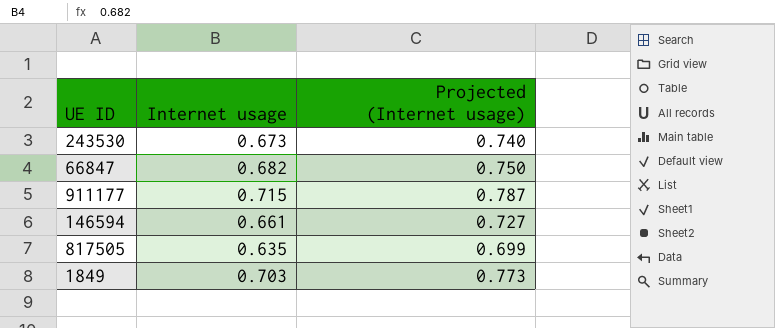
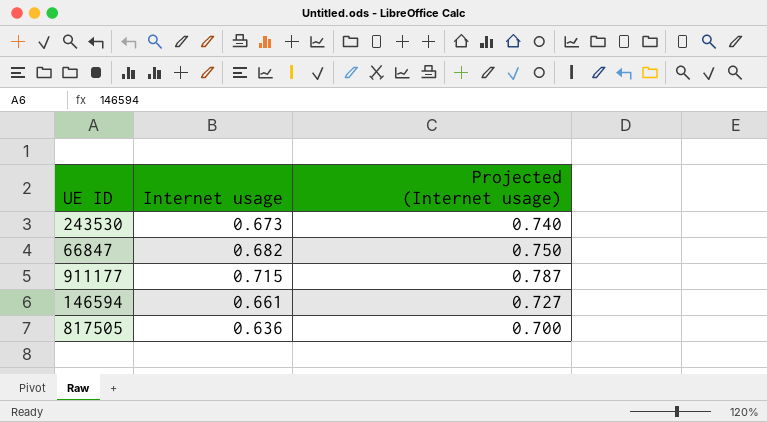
row 1849: 0.703 | 0.773 -> none
817505 | Internet usage: 0.635 -> 0.636
817505 | Projected (Internet usage): 0.699 -> 0.700

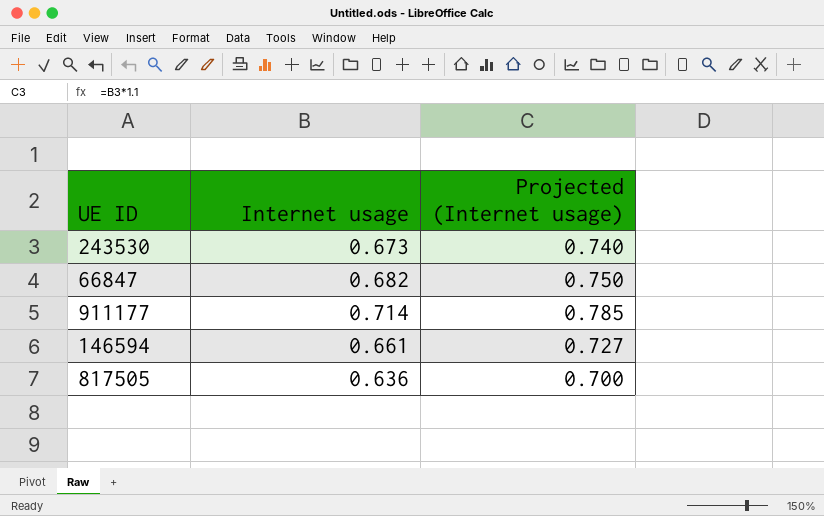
911177 | Internet usage: 0.715 -> 0.714
911177 | Projected (Internet usage): 0.787 -> 0.785

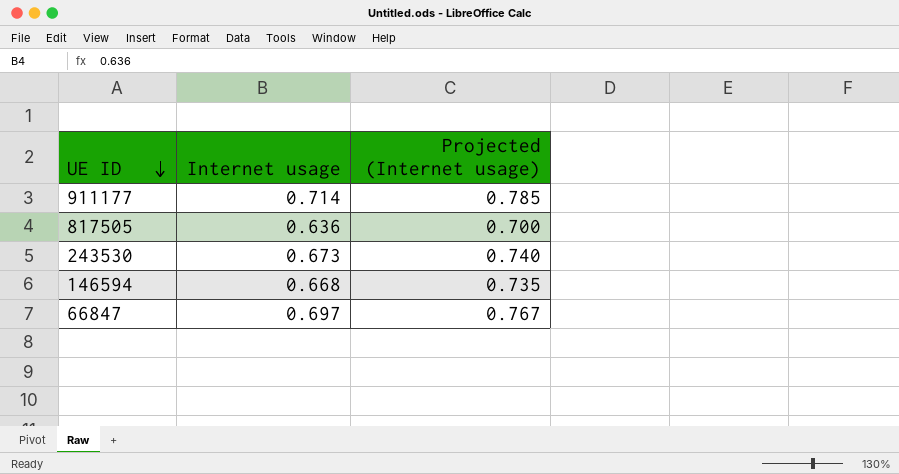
row order: none -> UE ID descending
146594 | Internet usage: 0.661 -> 0.668
146594 | Projected (Internet usage): 0.727 -> 0.735
66847 | Internet usage: 0.682 -> 0.697
66847 | Projected (Internet usage): 0.750 -> 0.767

